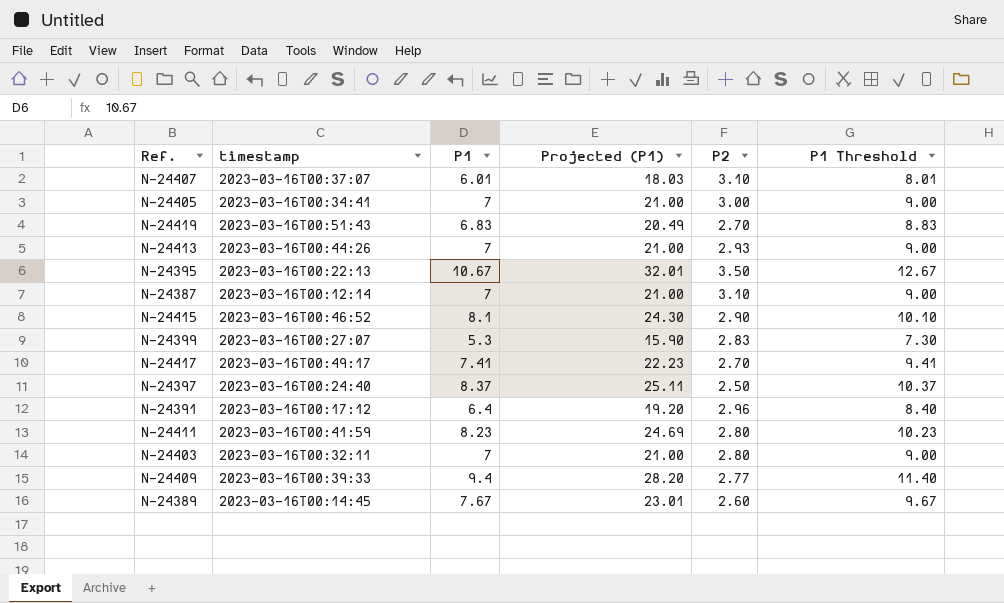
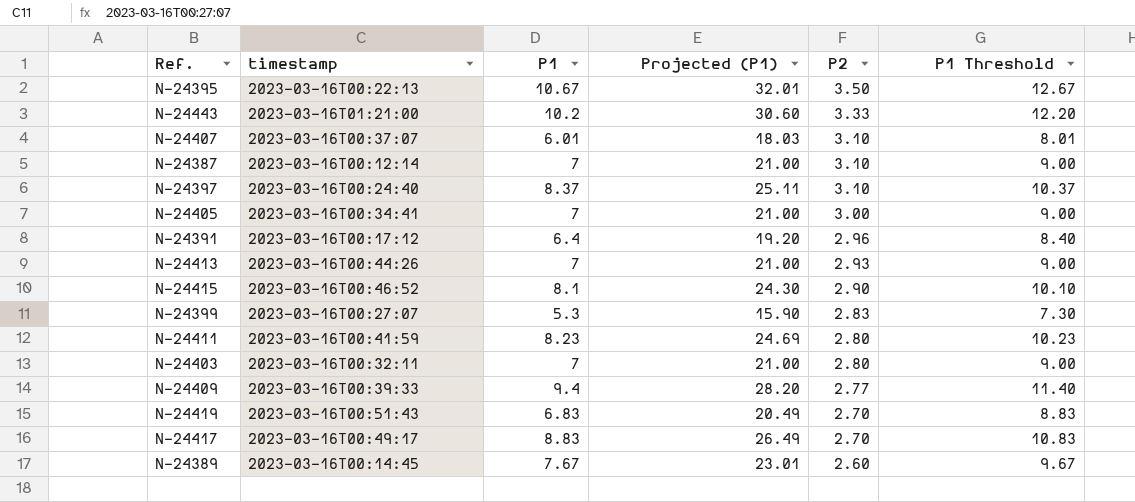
row order: none -> P2 descending
row N-24443: none -> 2023-03-16T01:21:00 | 10.2 | 30.60 | 3.33 | 12.20
N-24397 | P2: 2.50 -> 3.10
N-24417 | P1: 7.41 -> 8.83
N-24417 | Projected (P1): 22.23 -> 26.49
N-24417 | P1 Threshold: 9.41 -> 10.83

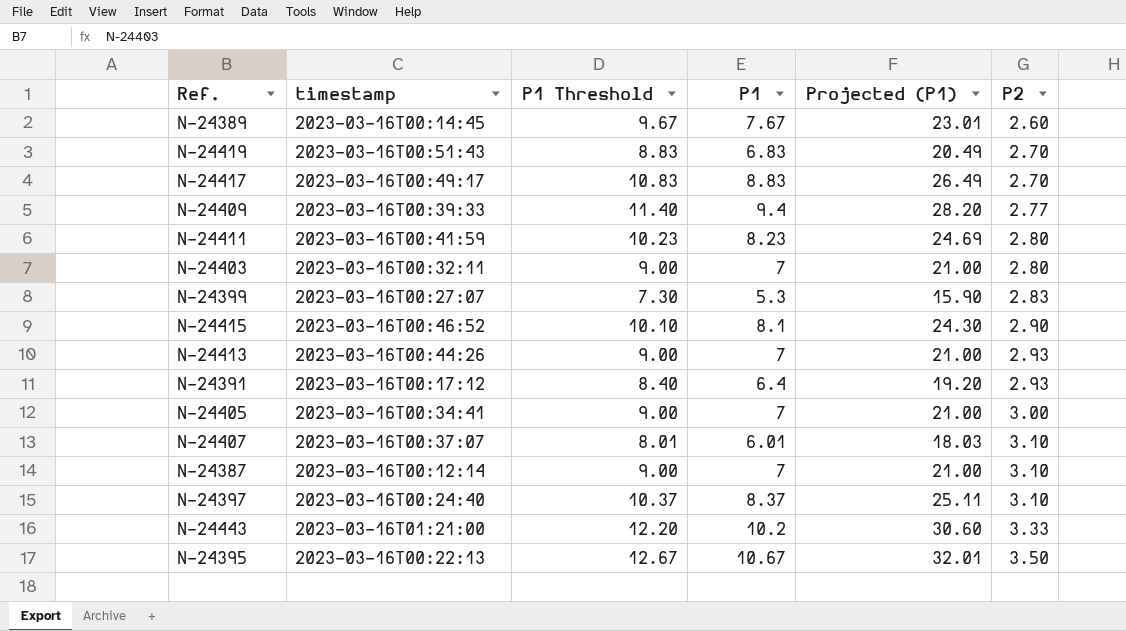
row order: P2 descending -> P2 ascending
column P1 Threshold | position: 6 -> 3
N-24391 | P2: 2.96 -> 2.93

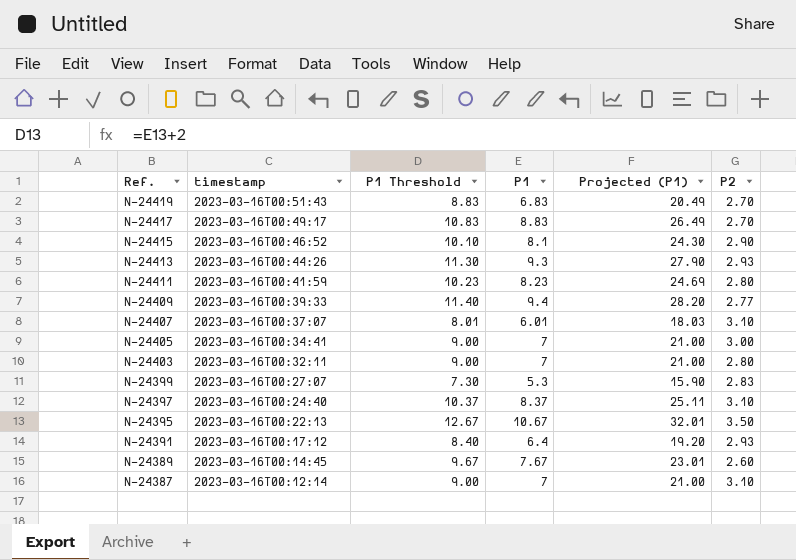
row order: P2 ascending -> Ref. descending
row N-24443: 2023-03-16T01:21:00 | 12.20 | 10.2 | 30.60 | 3.33 -> none
N-24413 | P1 Threshold: 9.00 -> 11.30
N-24413 | P1: 7 -> 9.3
N-24413 | Projected (P1): 21.00 -> 27.90

